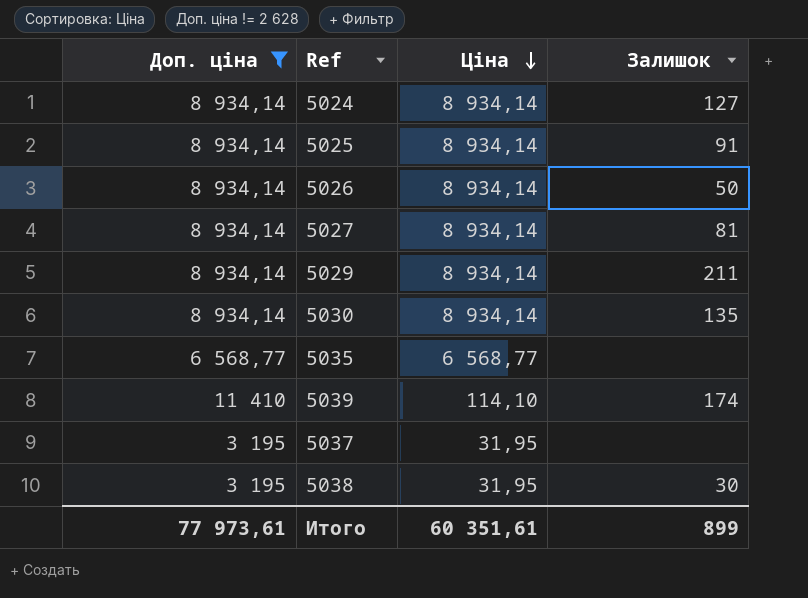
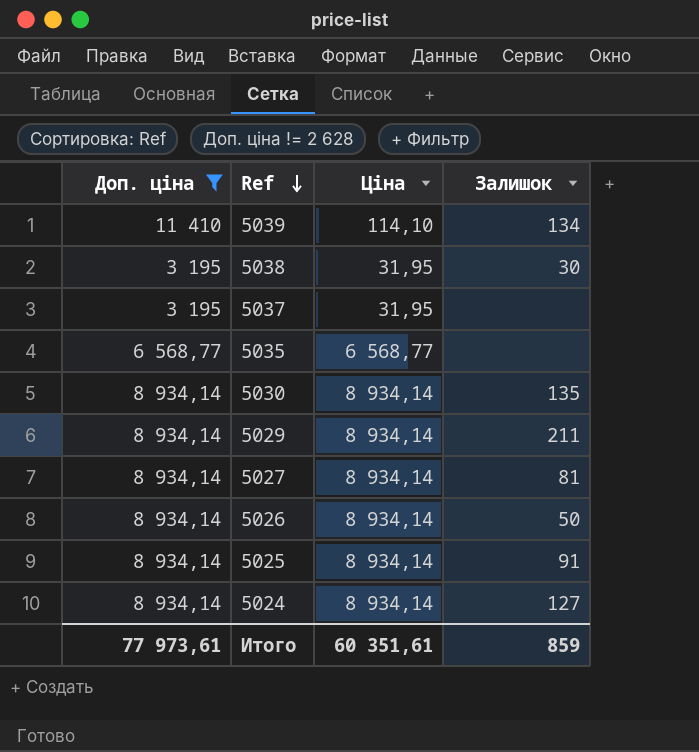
row order: Ціна descending -> Ref descending
5039 | Залишок: 174 -> 134
Итого | Залишок: 899 -> 859

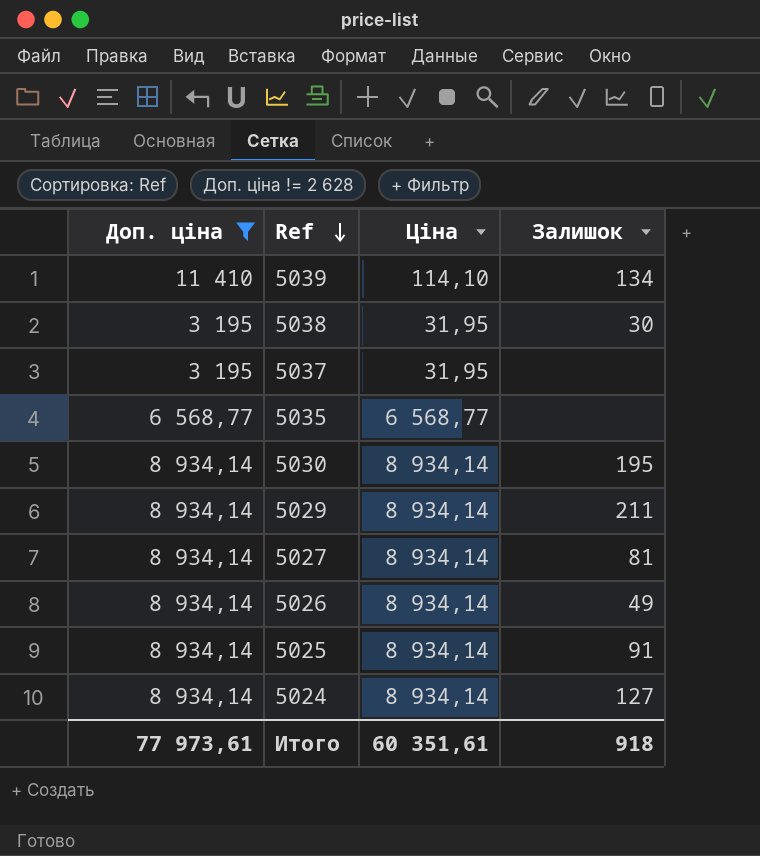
5030 | Залишок: 135 -> 195
5026 | Залишок: 50 -> 49
Итого | Залишок: 859 -> 918

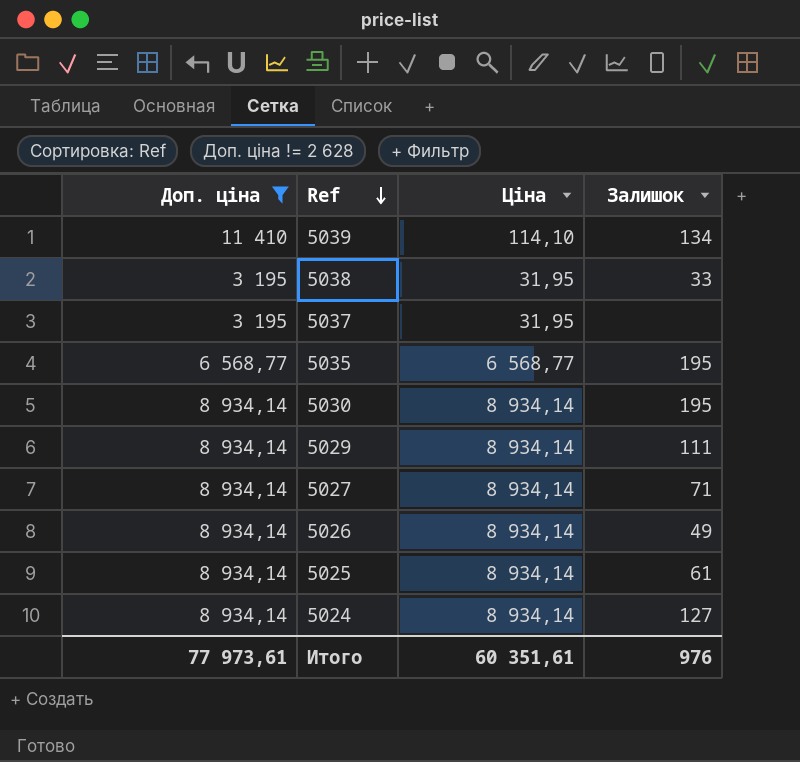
5038 | Залишок: 30 -> 33
5035 | Залишок: none -> 195
5029 | Залишок: 211 -> 111
5027 | Залишок: 81 -> 71
5025 | Залишок: 91 -> 61
Итого | Залишок: 918 -> 976

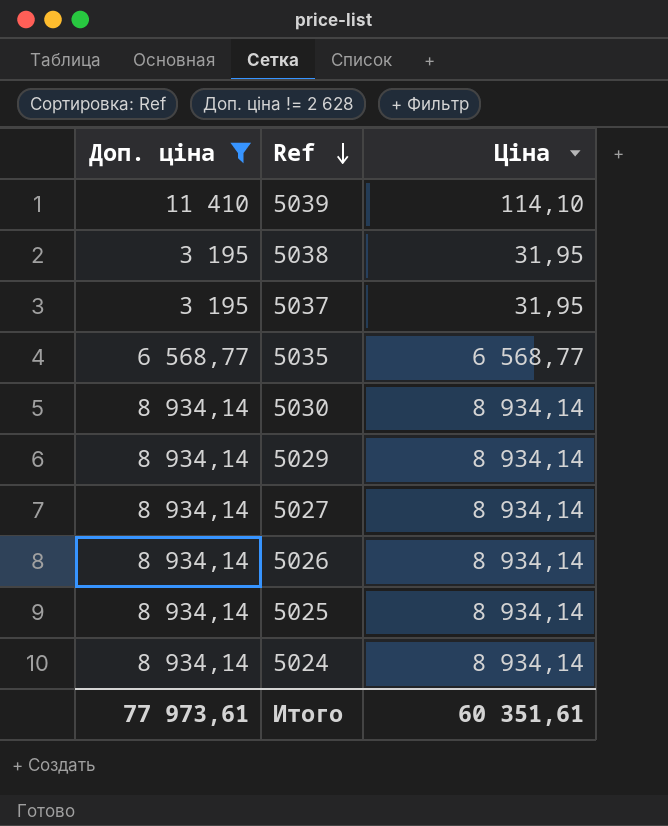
column Залишок | position: 4 -> none

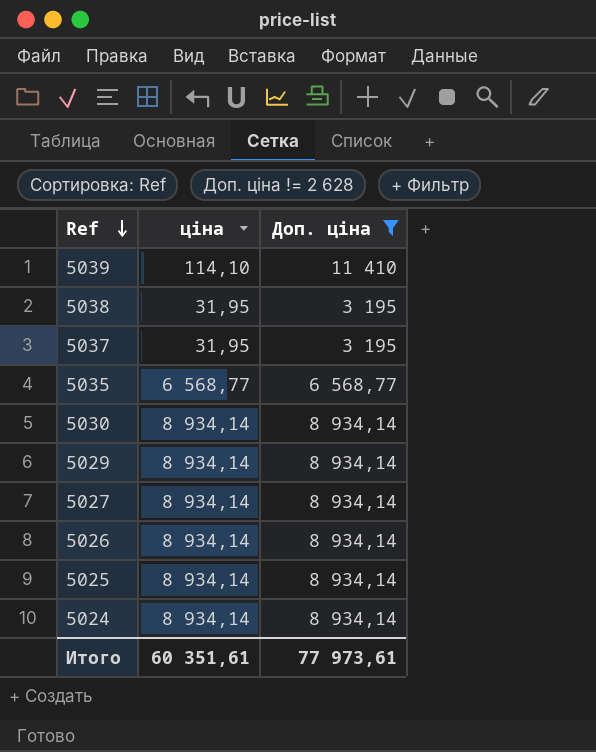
column name: Ціна -> ціна
column Доп. ціна | position: 1 -> 3

